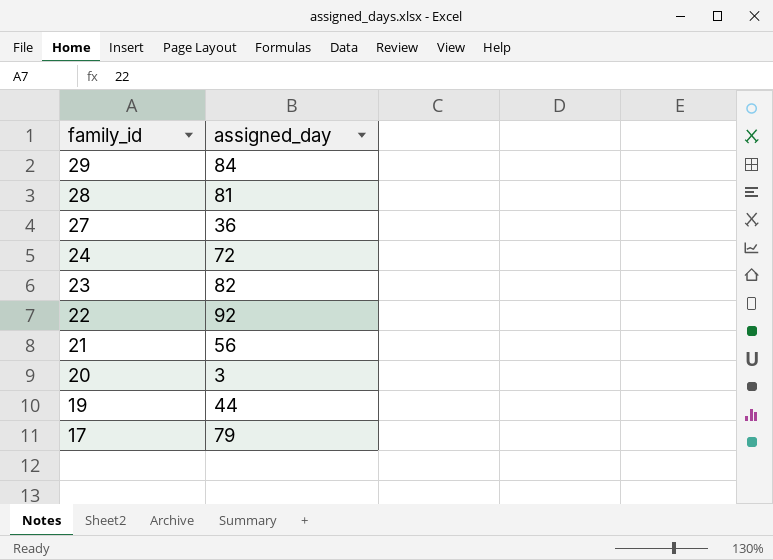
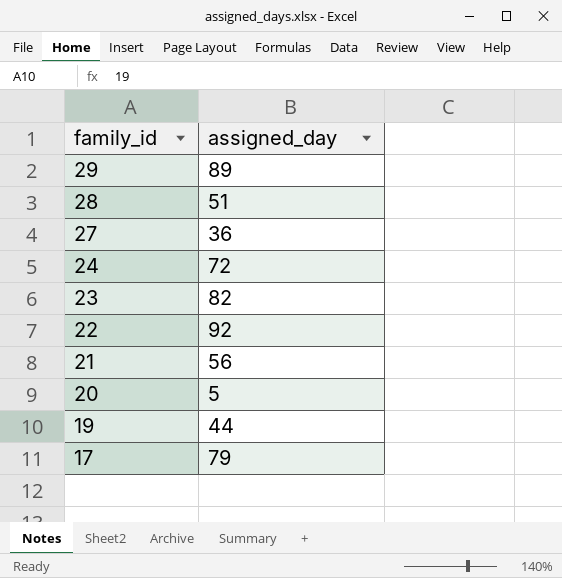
29 | assigned_day: 84 -> 89
28 | assigned_day: 81 -> 51
20 | assigned_day: 3 -> 5

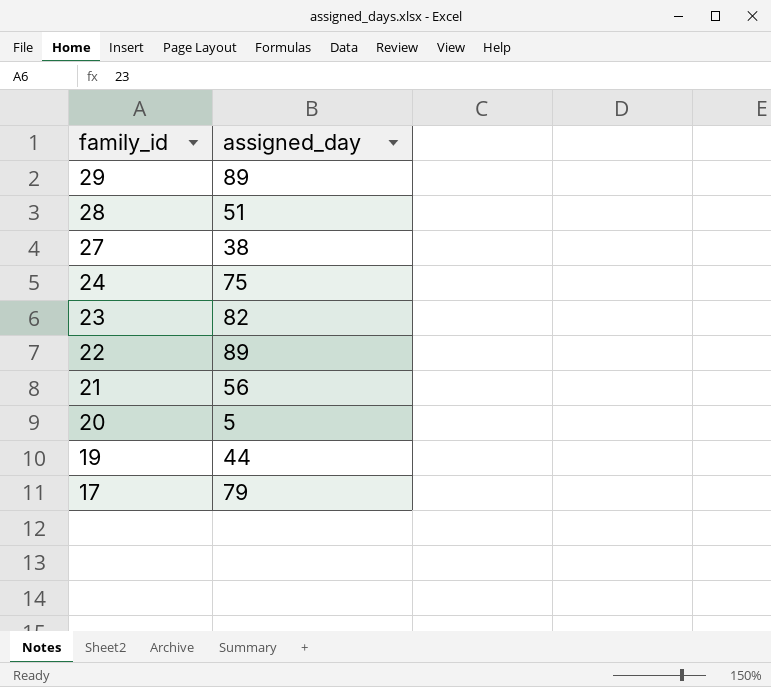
27 | assigned_day: 36 -> 38
24 | assigned_day: 72 -> 75
22 | assigned_day: 92 -> 89

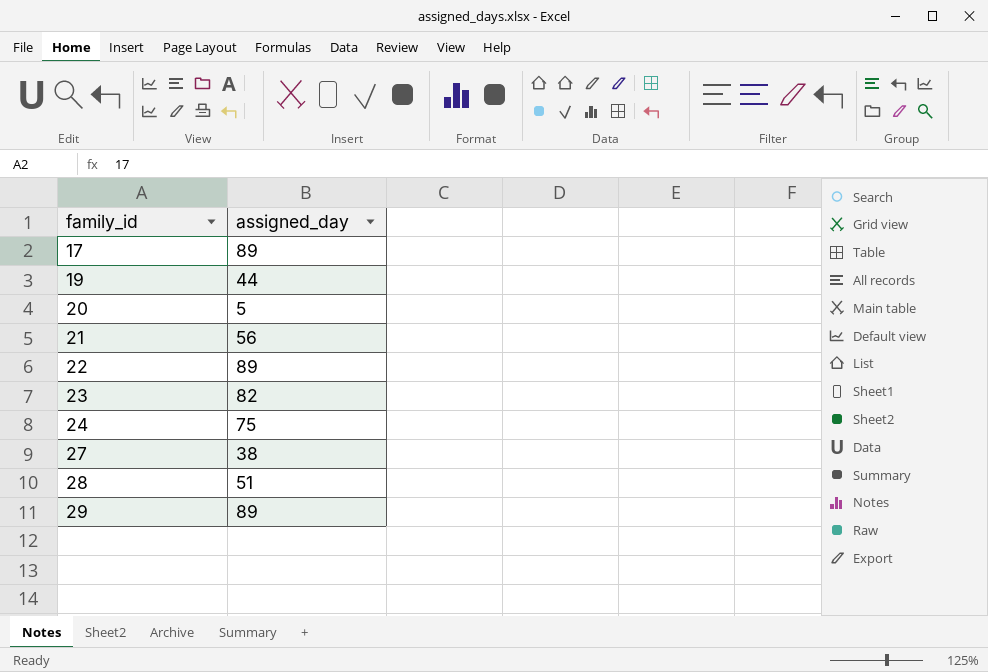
row order: family_id descending -> family_id ascending
17 | assigned_day: 79 -> 89

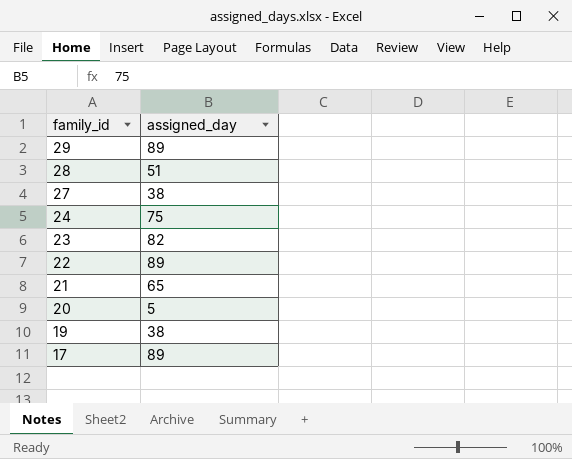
row order: family_id ascending -> family_id descending
21 | assigned_day: 56 -> 65
19 | assigned_day: 44 -> 38

